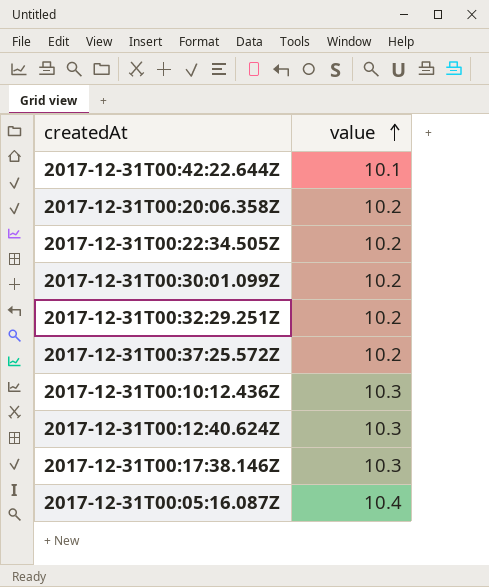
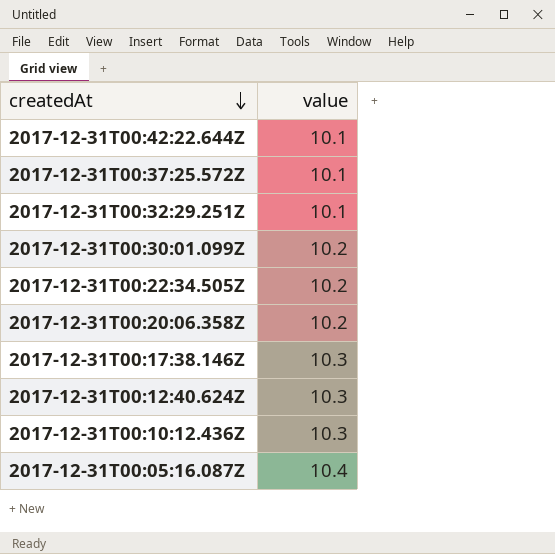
row order: value ascending -> createdAt descending
2017-12-31T00:37:25.572Z | value: 10.2 -> 10.1
2017-12-31T00:32:29.251Z | value: 10.2 -> 10.1

